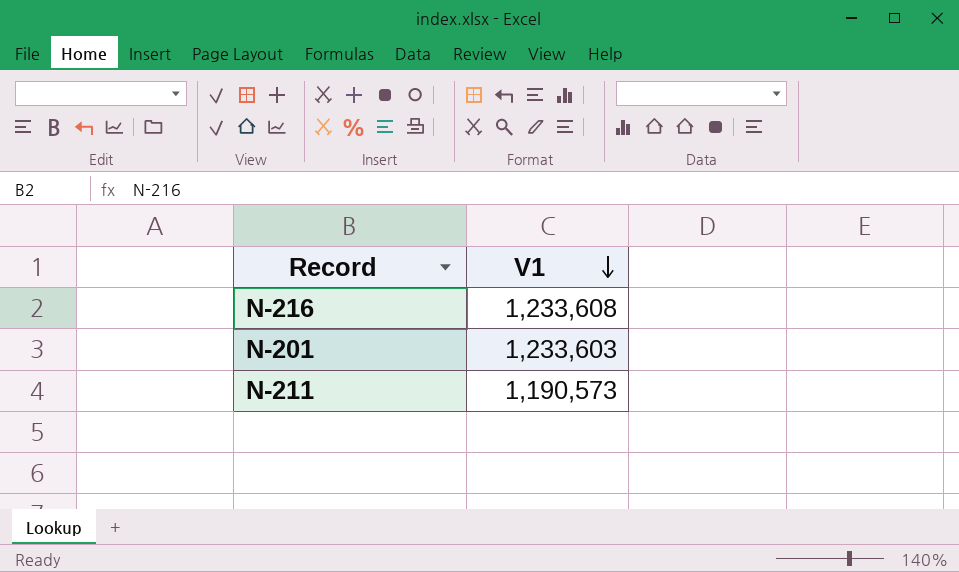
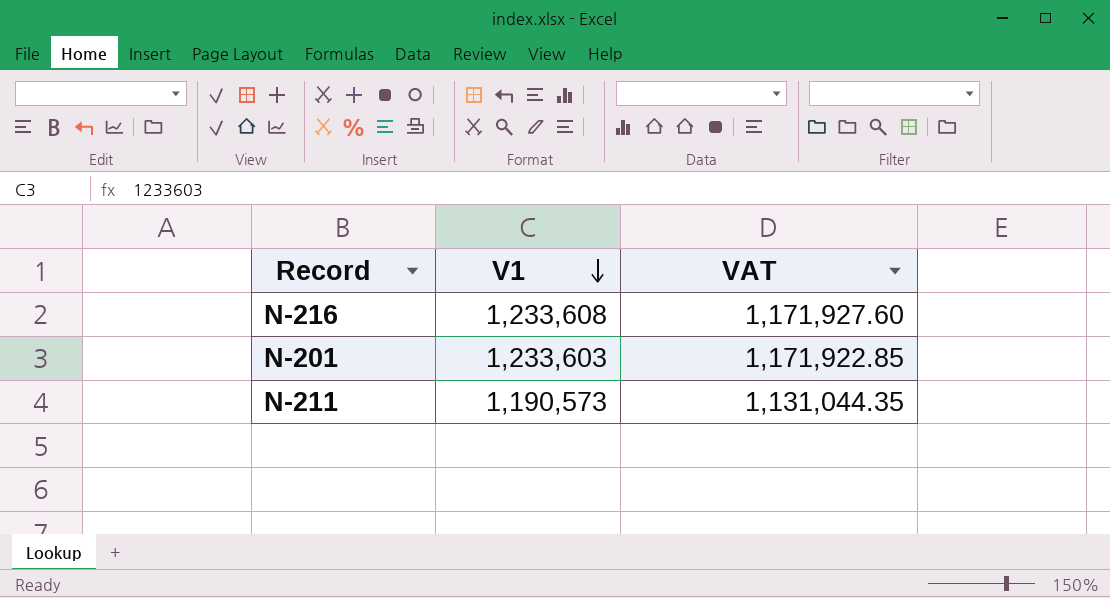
column VAT | formula: none -> [V1] * 0.95

